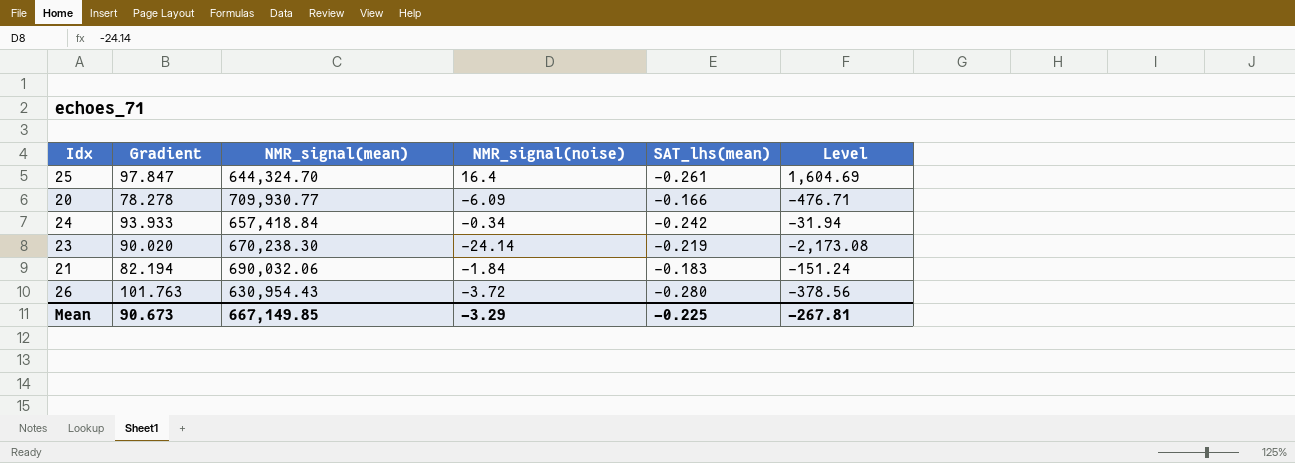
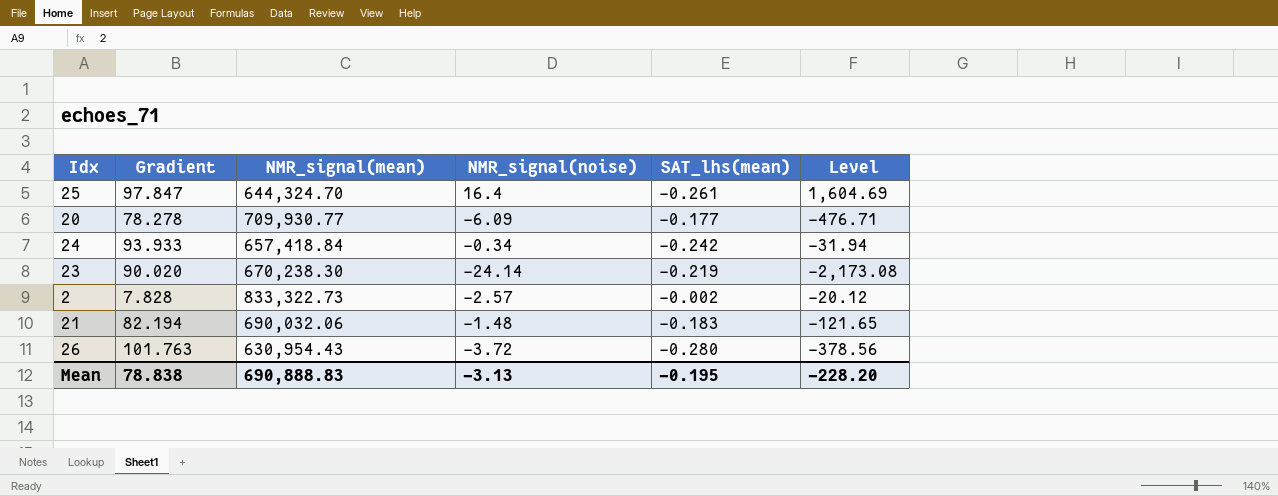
20 | SAT_lhs(mean): -0.166 -> -0.177
row 2: none -> 7.828 | 833,322.73 | -2.57 | -0.002 | -20.12
21 | NMR_signal(noise): -1.84 -> -1.48
21 | Level: -151.24 -> -121.65
Mean | Gradient: 90.673 -> 78.838
Mean | NMR_signal(mean): 667,149.85 -> 690,888.83
Mean | NMR_signal(noise): -3.29 -> -3.13
Mean | SAT_lhs(mean): -0.225 -> -0.195
Mean | Level: -267.81 -> -228.20

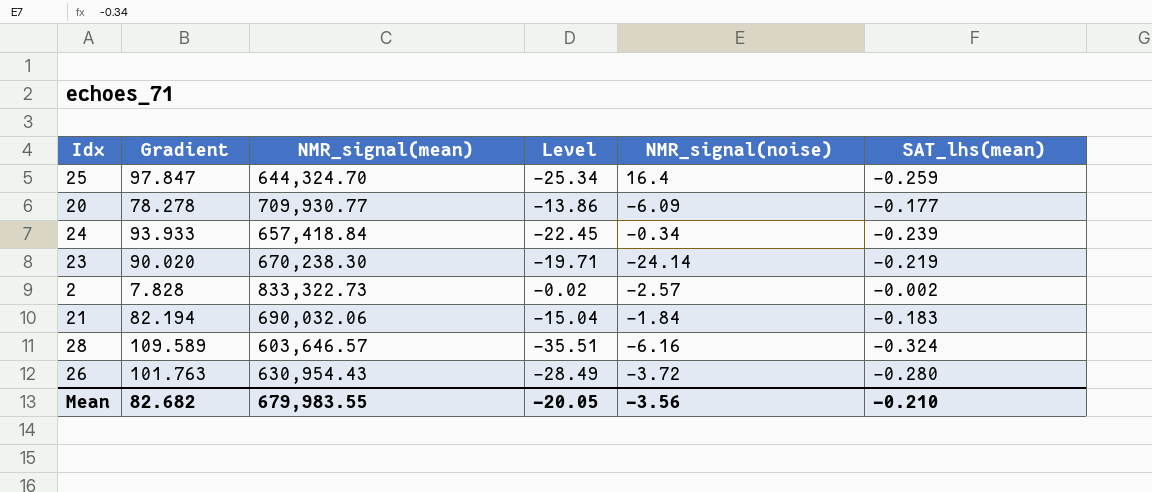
column Level | formula: [Gradient] * [NMR_signal(noise)] -> [Gradient] * [SAT_lhs(mean)]
column Level | position: 6 -> 4
25 | SAT_lhs(mean): -0.261 -> -0.259
24 | SAT_lhs(mean): -0.242 -> -0.239
21 | NMR_signal(noise): -1.48 -> -1.84
row 28: none -> 109.589 | 603,646.57 | -35.51 | -6.16 | -0.324
Mean | Gradient: 78.838 -> 82.682
Mean | NMR_signal(mean): 690,888.83 -> 679,983.55
Mean | Level: -228.20 -> -20.05
Mean | NMR_signal(noise): -3.13 -> -3.56
Mean | SAT_lhs(mean): -0.195 -> -0.210

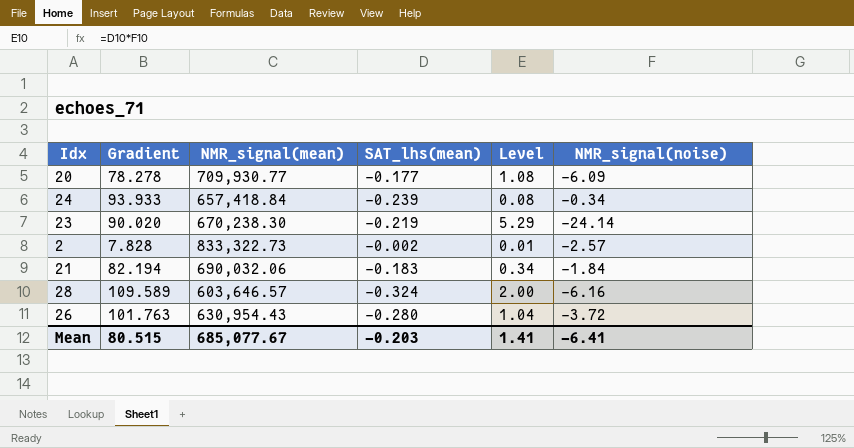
column SAT_lhs(mean) | position: 6 -> 4
column Level | formula: [Gradient] * [SAT_lhs(mean)] -> [SAT_lhs(mean)] * [NMR_signal(noise)]
row 25: 97.847 | 644,324.70 | -25.34 | 16.4 | -0.259 -> none
Mean | Gradient: 82.682 -> 80.515
Mean | NMR_signal(mean): 679,983.55 -> 685,077.67
Mean | SAT_lhs(mean): -0.210 -> -0.203
Mean | Level: -20.05 -> 1.41
Mean | NMR_signal(noise): -3.56 -> -6.41

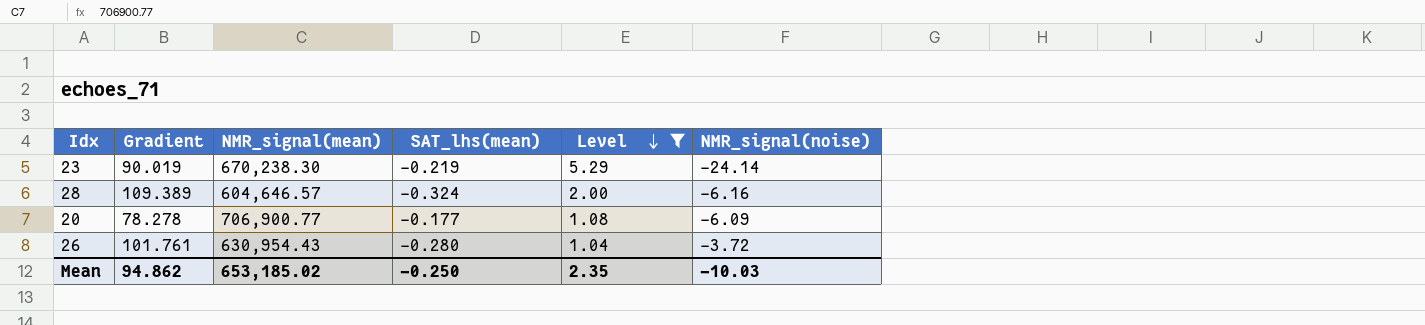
filter: none -> Level >= 1.04
row order: none -> Level descending
23 | Gradient: 90.020 -> 90.019
28 | Gradient: 109.589 -> 109.389
28 | NMR_signal(mean): 603,646.57 -> 604,646.57
20 | NMR_signal(mean): 709,930.77 -> 706,900.77
26 | Gradient: 101.763 -> 101.761
Mean | Gradient: 80.515 -> 94.862
Mean | NMR_signal(mean): 685,077.67 -> 653,185.02
Mean | SAT_lhs(mean): -0.203 -> -0.250
Mean | Level: 1.41 -> 2.35
Mean | NMR_signal(noise): -6.41 -> -10.03

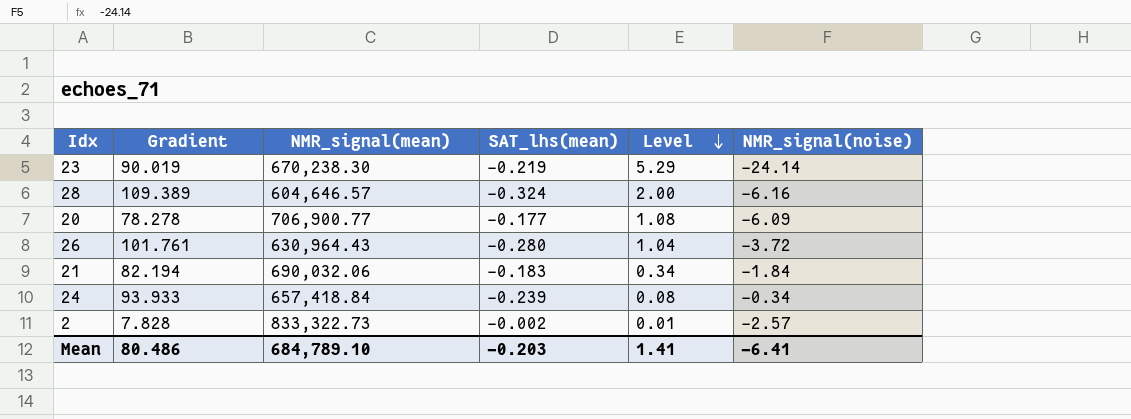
filter: Level >= 1.04 -> none
26 | NMR_signal(mean): 630,954.43 -> 630,964.43
Mean | Gradient: 94.862 -> 80.486
Mean | NMR_signal(mean): 653,185.02 -> 684,789.10
Mean | SAT_lhs(mean): -0.250 -> -0.203
Mean | Level: 2.35 -> 1.41
Mean | NMR_signal(noise): -10.03 -> -6.41

